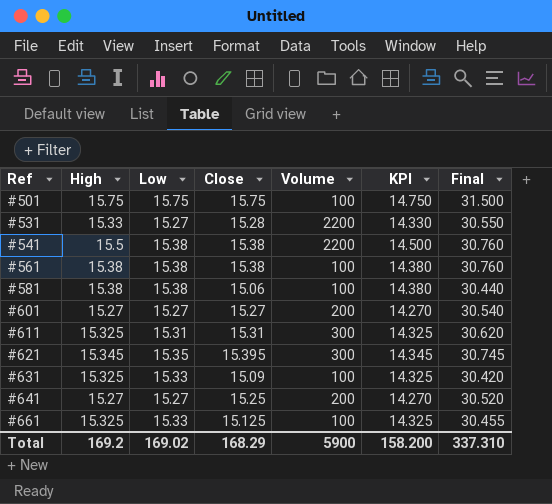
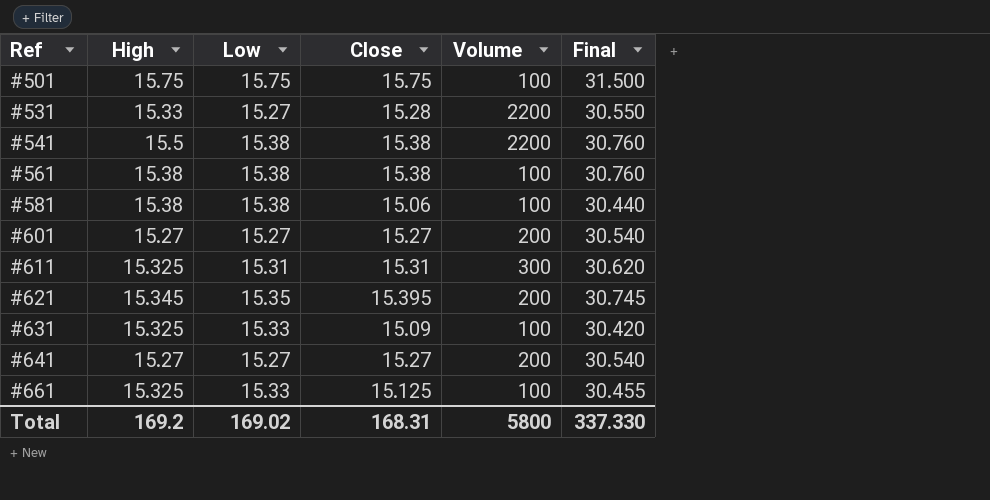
column KPI | formula: [High] - 1 -> none
#621 | Volume: 300 -> 200
#641 | Close: 15.25 -> 15.27
#641 | Final: 30.520 -> 30.540
Total | Close: 168.29 -> 168.31
Total | Volume: 5900 -> 5800
Total | Final: 337.310 -> 337.330

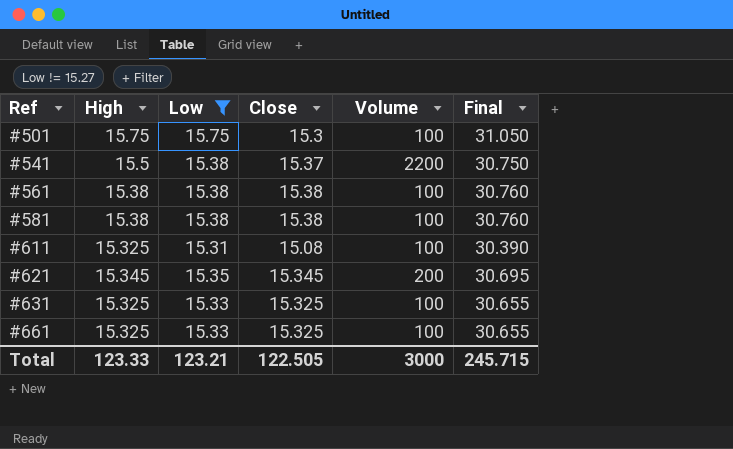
filter: none -> Low != 15.27
#501 | Close: 15.75 -> 15.3
#501 | Final: 31.500 -> 31.050
#541 | Close: 15.38 -> 15.37
#541 | Final: 30.760 -> 30.750
#581 | Close: 15.06 -> 15.38
#581 | Final: 30.440 -> 30.760
#611 | Close: 15.31 -> 15.08
#611 | Volume: 300 -> 100
#611 | Final: 30.620 -> 30.390
#621 | Close: 15.395 -> 15.345
#621 | Final: 30.745 -> 30.695
#631 | Close: 15.09 -> 15.325
#631 | Final: 30.420 -> 30.655
#661 | Close: 15.125 -> 15.325
#661 | Final: 30.455 -> 30.655
Total | High: 169.2 -> 123.33
Total | Low: 169.02 -> 123.21
Total | Close: 168.31 -> 122.505
Total | Volume: 5800 -> 3000
Total | Final: 337.330 -> 245.715

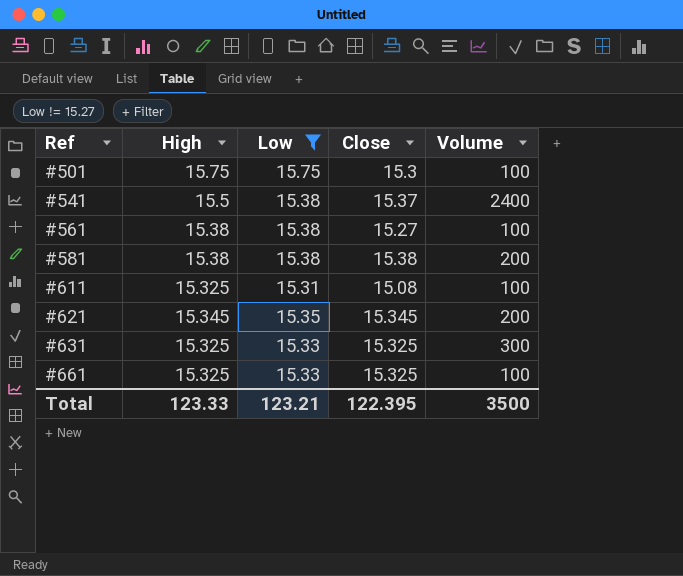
column Final | formula: [Low] + [Close] -> none
#541 | Volume: 2200 -> 2400
#561 | Close: 15.38 -> 15.27
#581 | Volume: 100 -> 200
#631 | Volume: 100 -> 300
Total | Close: 122.505 -> 122.395
Total | Volume: 3000 -> 3500

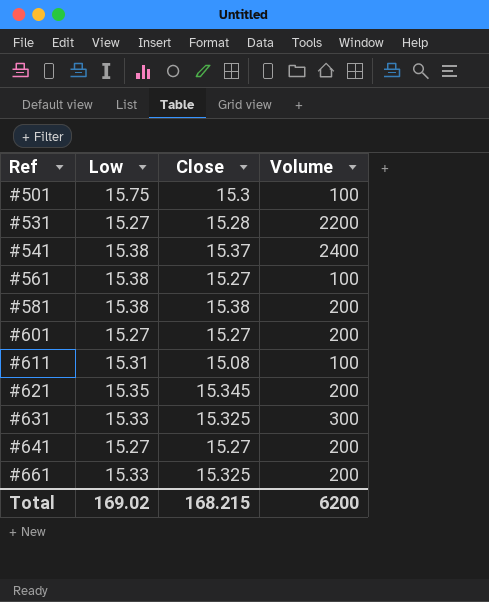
filter: Low != 15.27 -> none
column High | position: 2 -> none
#661 | Volume: 100 -> 200
Total | Low: 123.21 -> 169.02
Total | Close: 122.395 -> 168.215
Total | Volume: 3500 -> 6200

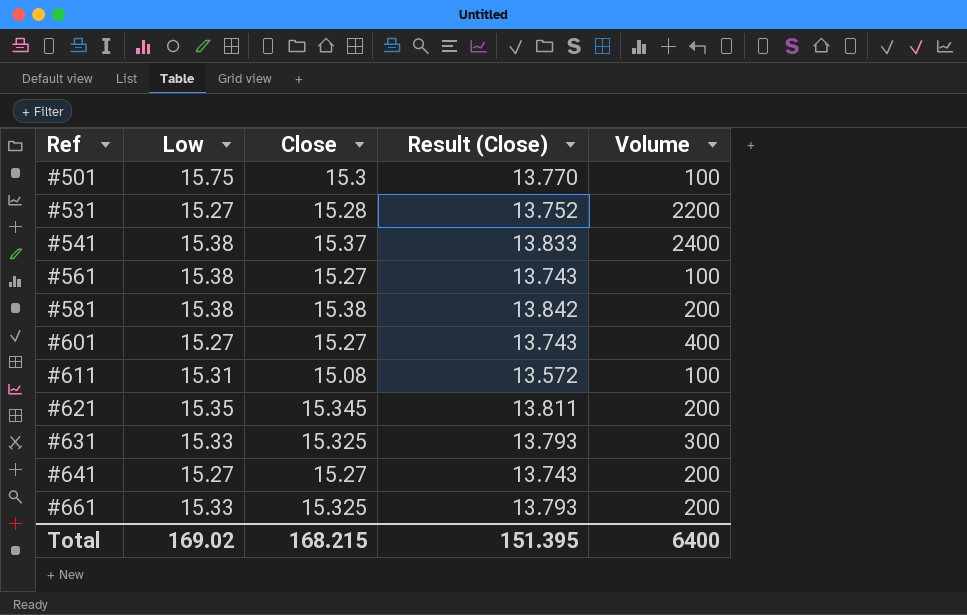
column Result (Close) | formula: none -> [Close] * 0.9
#601 | Volume: 200 -> 400
Total | Volume: 6200 -> 6400

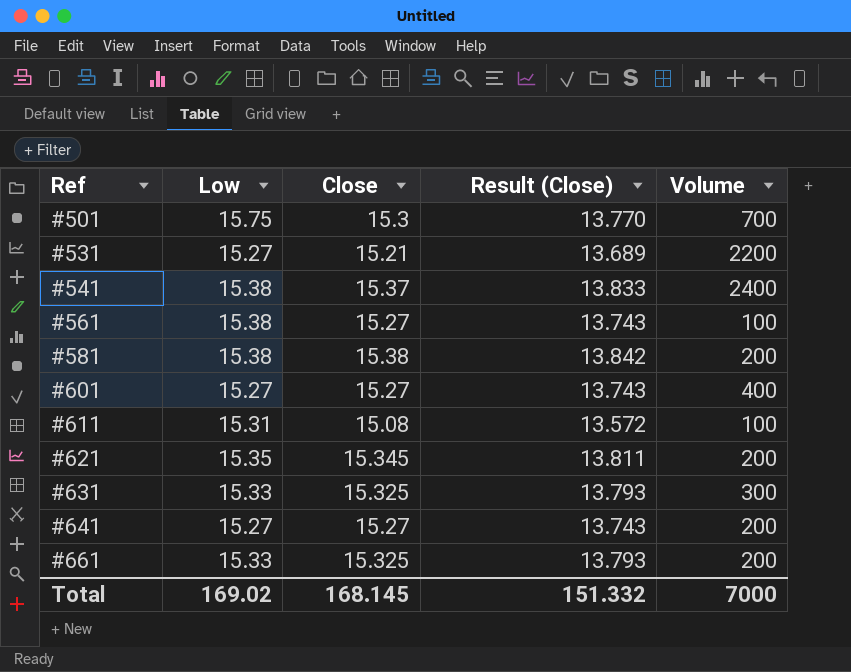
#501 | Volume: 100 -> 700
#531 | Close: 15.28 -> 15.21
#531 | Result (Close): 13.752 -> 13.689
Total | Close: 168.215 -> 168.145
Total | Result (Close): 151.395 -> 151.332
Total | Volume: 6400 -> 7000

